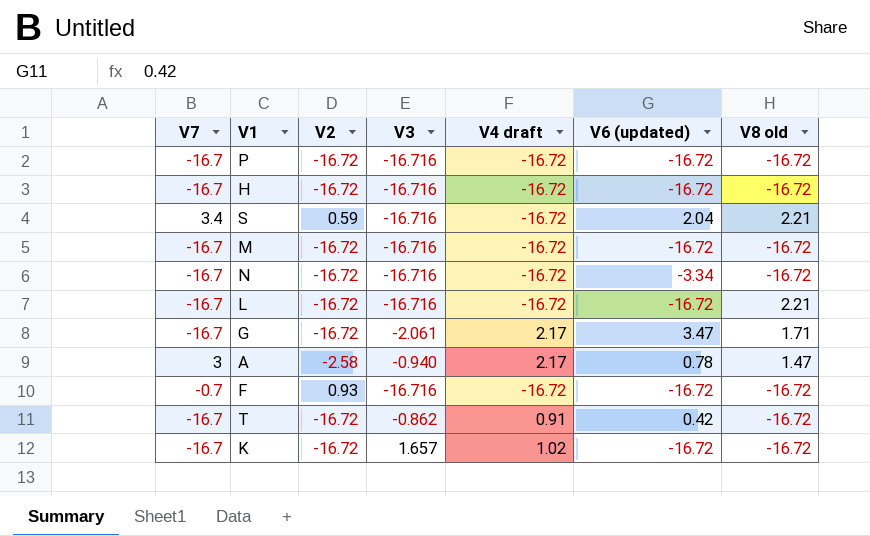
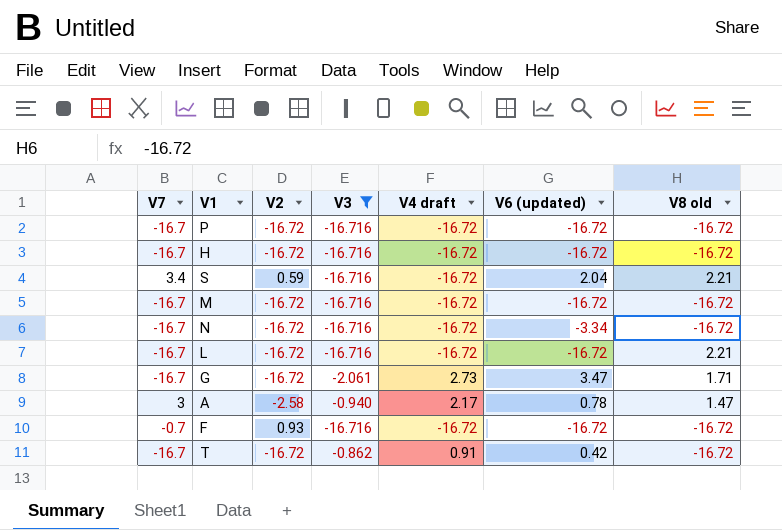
filter: none -> V3 != 1.657
G | V4 draft: 2.17 -> 2.73

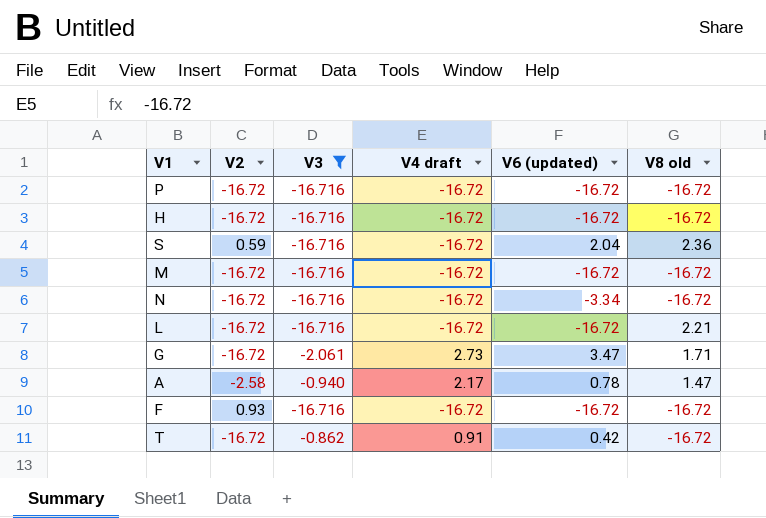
column V7 | position: 1 -> none
S | V8 old: 2.21 -> 2.36

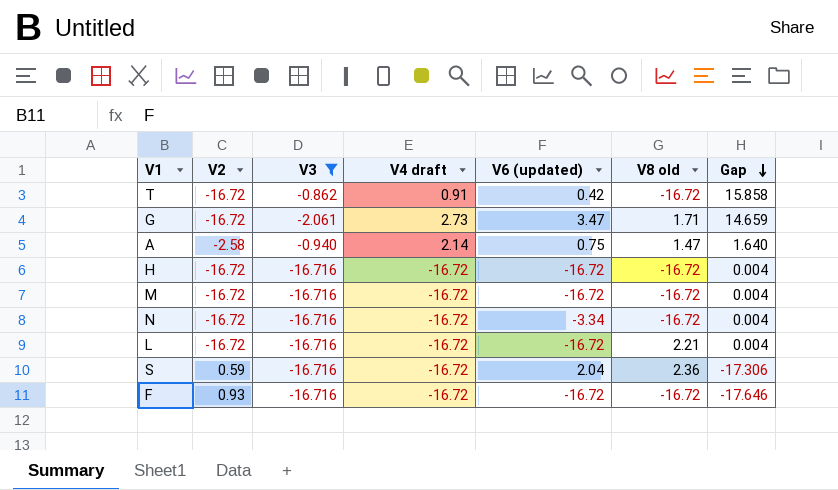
row order: none -> Gap descending
column Gap | formula: none -> [V3] - [V2]
row P: -16.72 | -16.716 | -16.72 | -16.72 | -16.72 -> none
A | V4 draft: 2.17 -> 2.14
A | V6 (updated): 0.78 -> 0.75

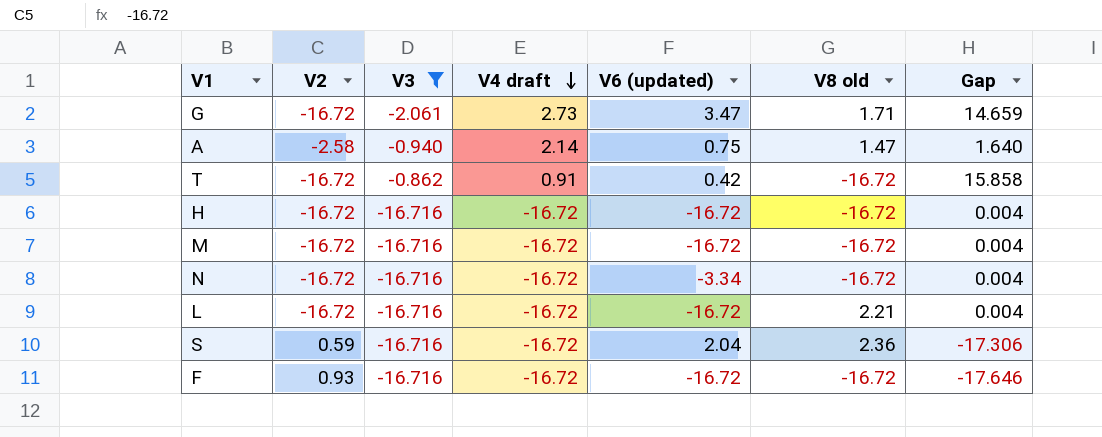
row order: Gap descending -> V4 draft descending

